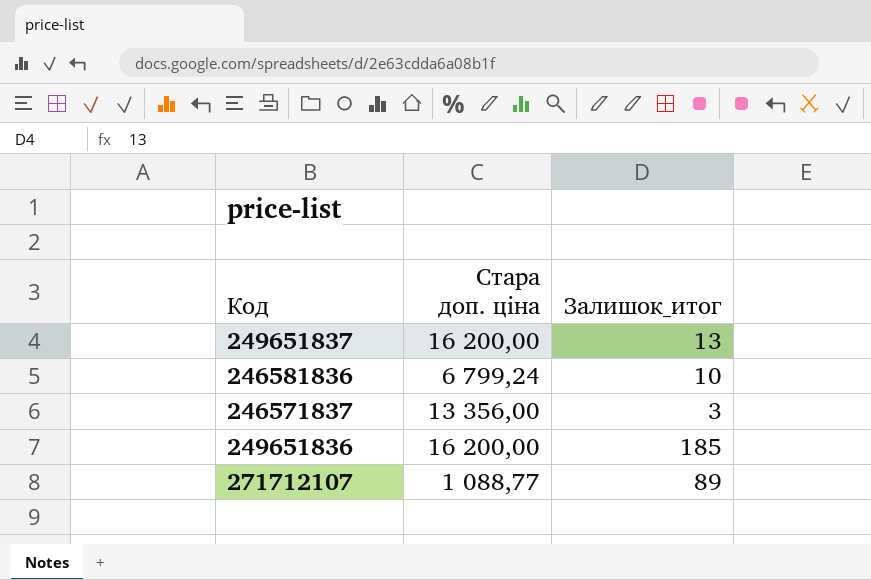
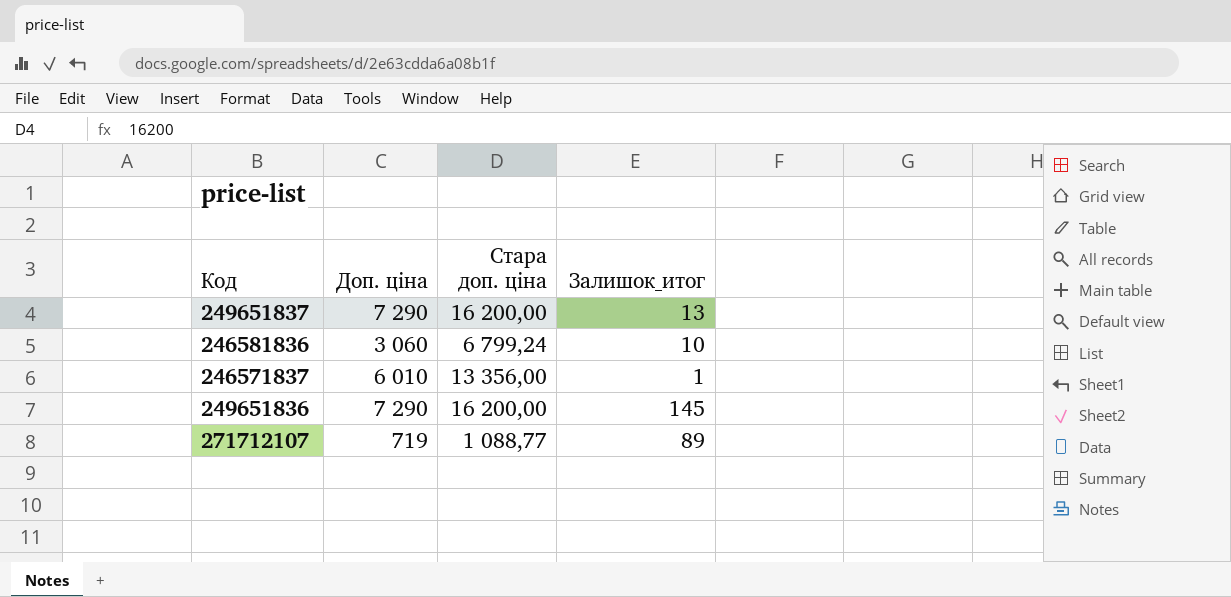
column Доп. ціна | position: none -> 2
246571837 | Залишок_итог: 3 -> 1
249651836 | Залишок_итог: 185 -> 145

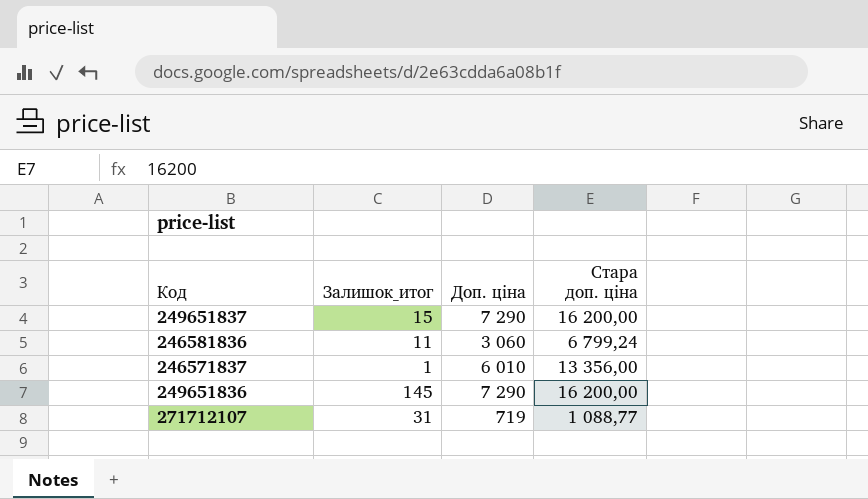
column Залишок_итог | position: 4 -> 2
249651837 | Залишок_итог: 13 -> 15
246581836 | Залишок_итог: 10 -> 11
271712107 | Залишок_итог: 89 -> 31

